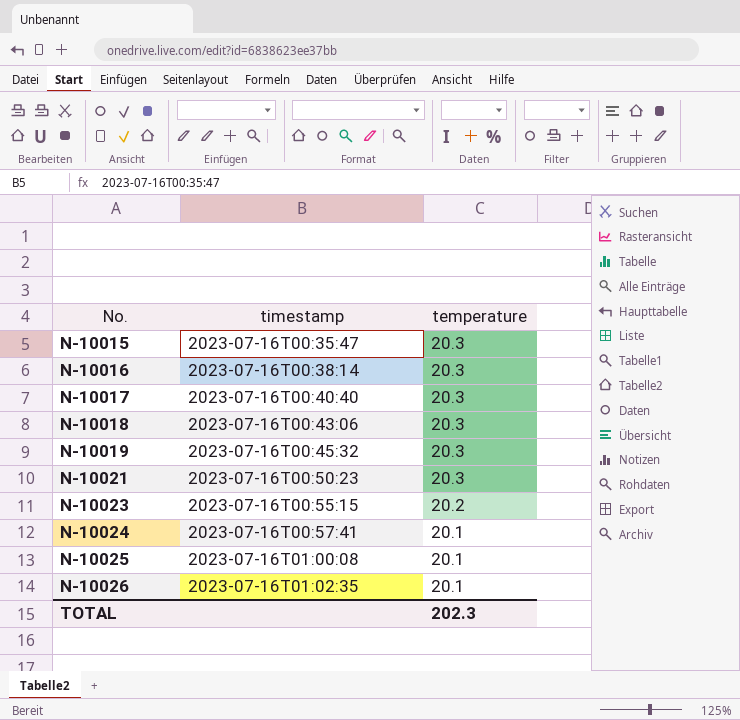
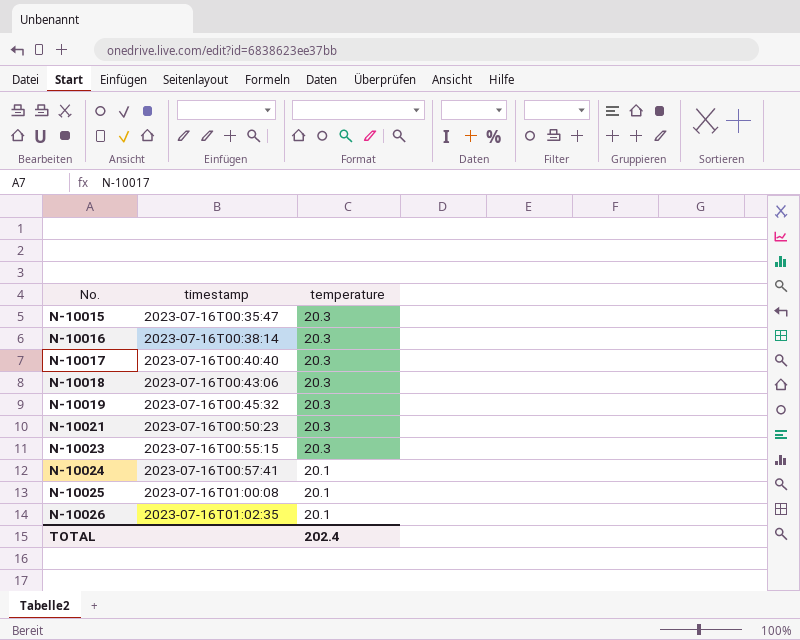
N-10023 | temperature: 20.2 -> 20.3
TOTAL | temperature: 202.3 -> 202.4

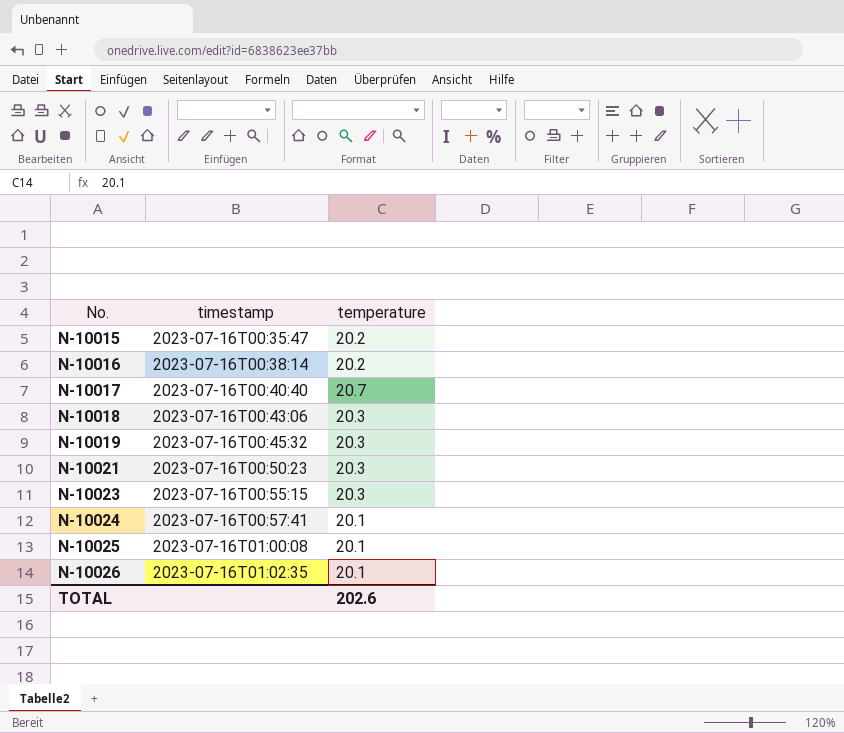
N-10015 | temperature: 20.3 -> 20.2
N-10016 | temperature: 20.3 -> 20.2
N-10017 | temperature: 20.3 -> 20.7
TOTAL | temperature: 202.4 -> 202.6

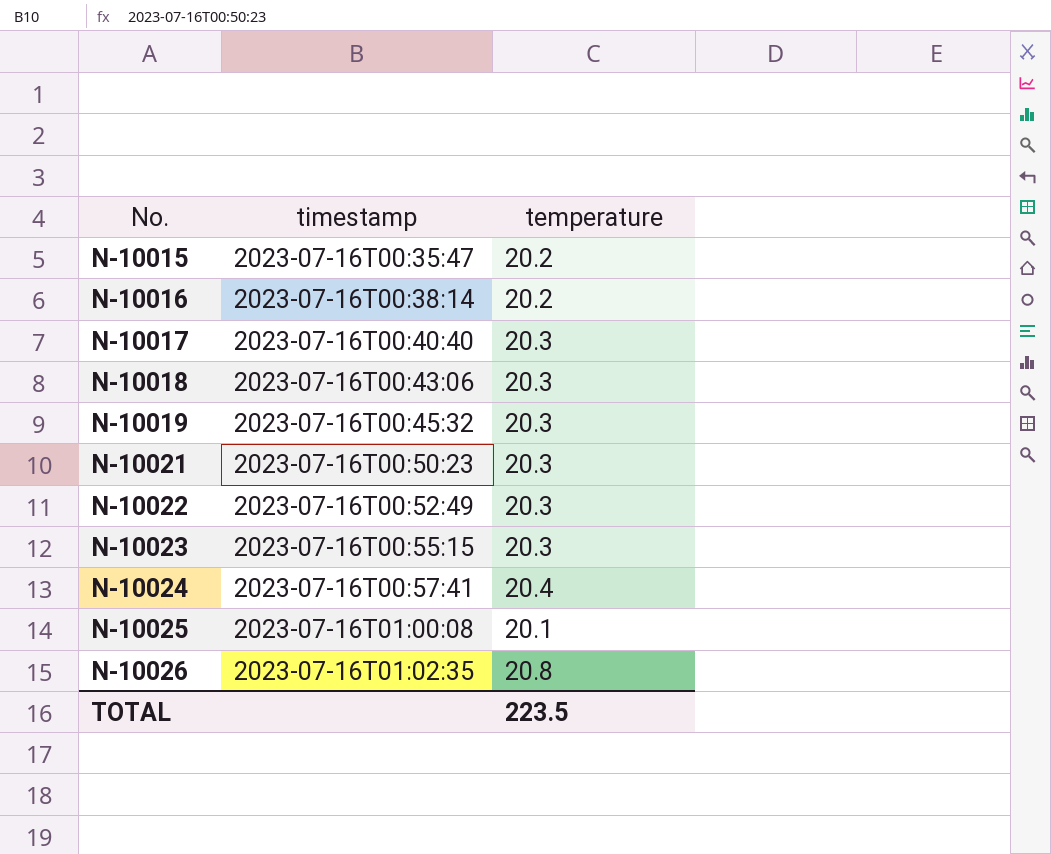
N-10017 | temperature: 20.7 -> 20.3
row N-10022: none -> 2023-07-16T00:52:49 | 20.3
N-10024 | temperature: 20.1 -> 20.4
N-10026 | temperature: 20.1 -> 20.8
TOTAL | temperature: 202.6 -> 223.5

